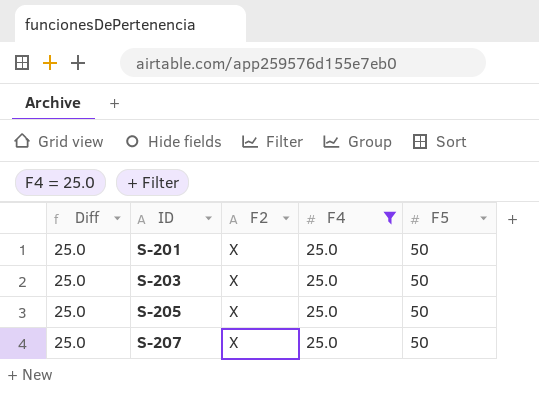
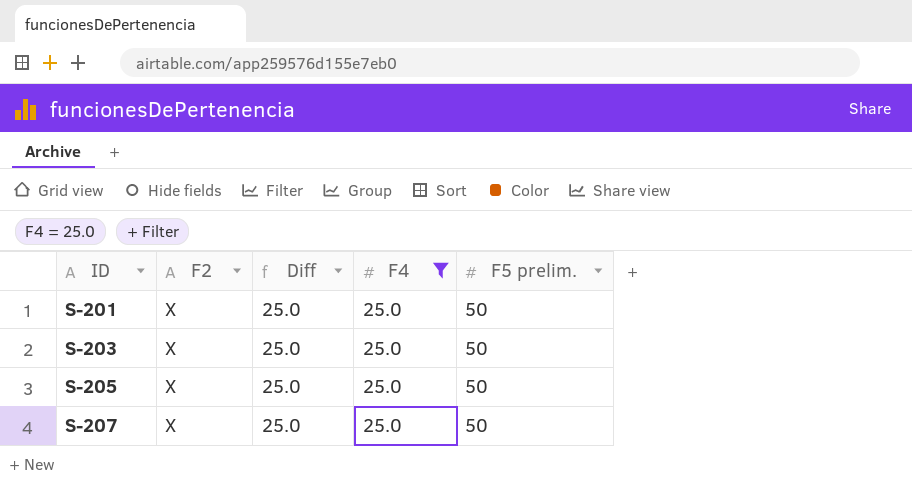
column Diff | position: 1 -> 3
column name: F5 -> F5 prelim.

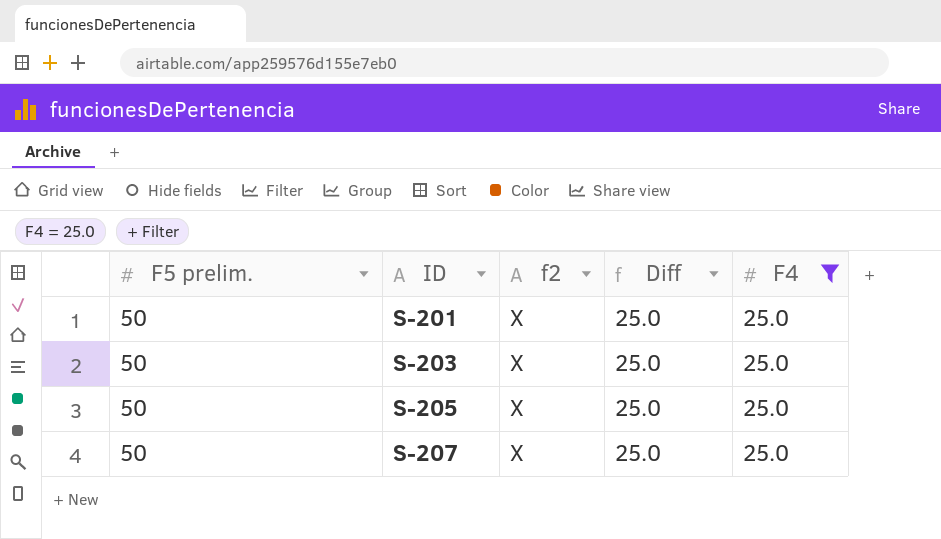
column F5 prelim. | position: 5 -> 1
column name: F2 -> f2

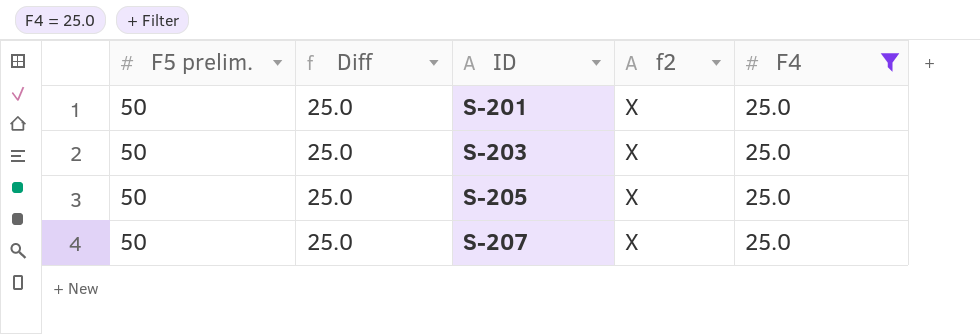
column Diff | position: 4 -> 2

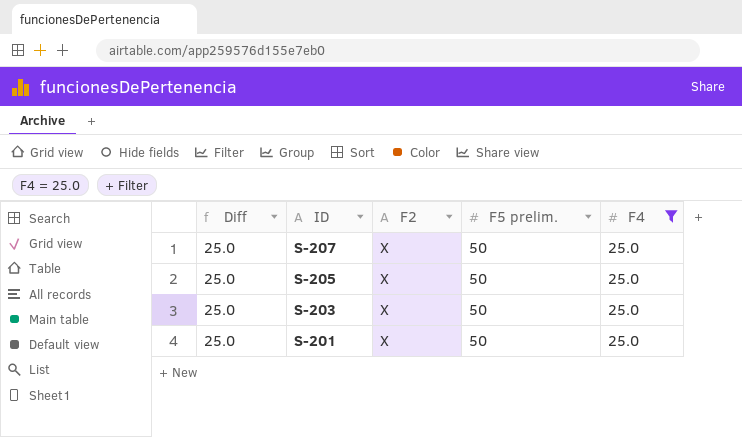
row order: ID ascending -> ID descending
column name: f2 -> F2
column F5 prelim. | position: 1 -> 4

